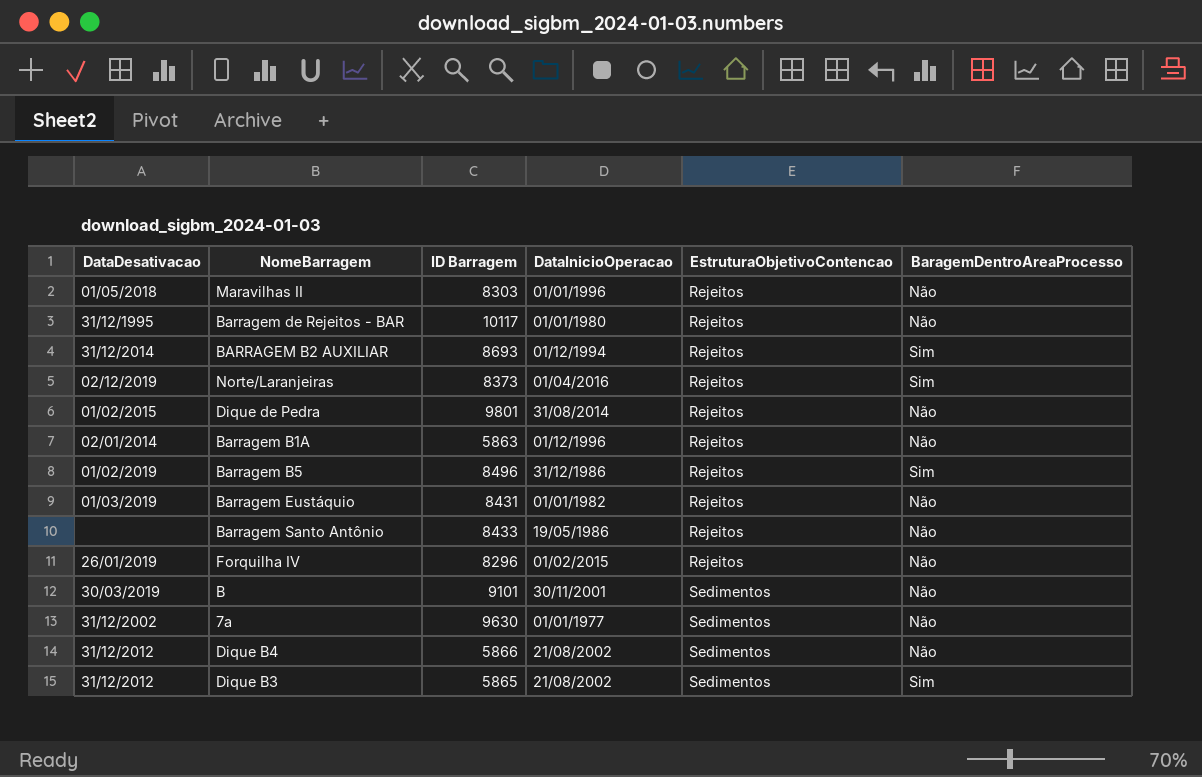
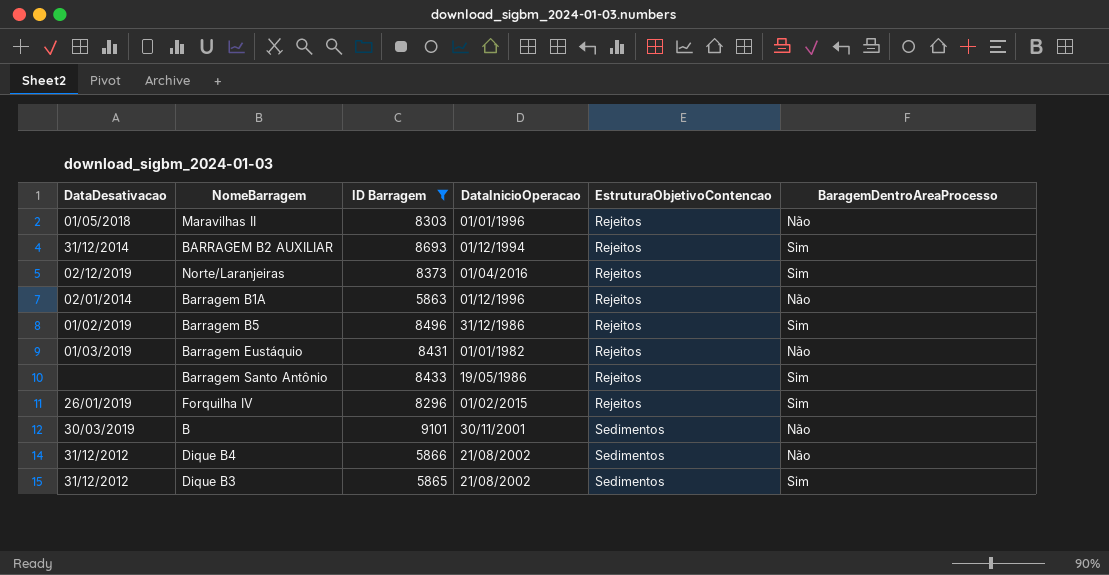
filter: none -> ID Barragem <= 9101
Barragem Santo Antônio | BaragemDentroAreaProcesso: Não -> Sim
Forquilha IV | BaragemDentroAreaProcesso: Não -> Sim

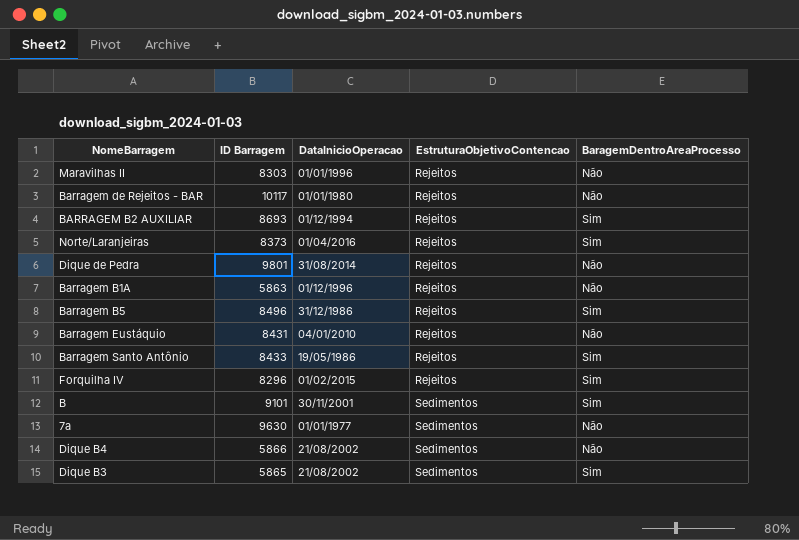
filter: ID Barragem <= 9101 -> none
column DataDesativacao | position: 1 -> none
Barragem Eustáquio | DataInicioOperacao: 01/01/1982 -> 04/01/2010
B | BaragemDentroAreaProcesso: Não -> Sim

